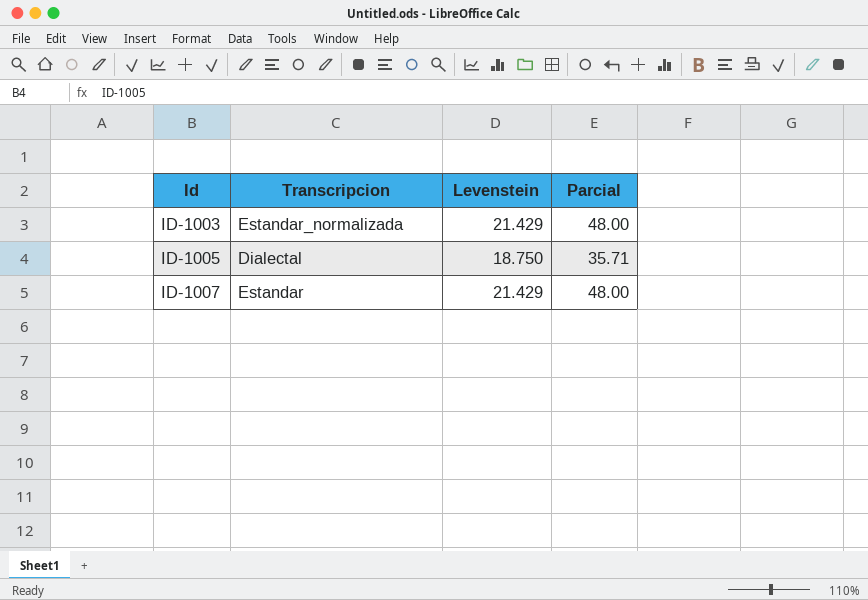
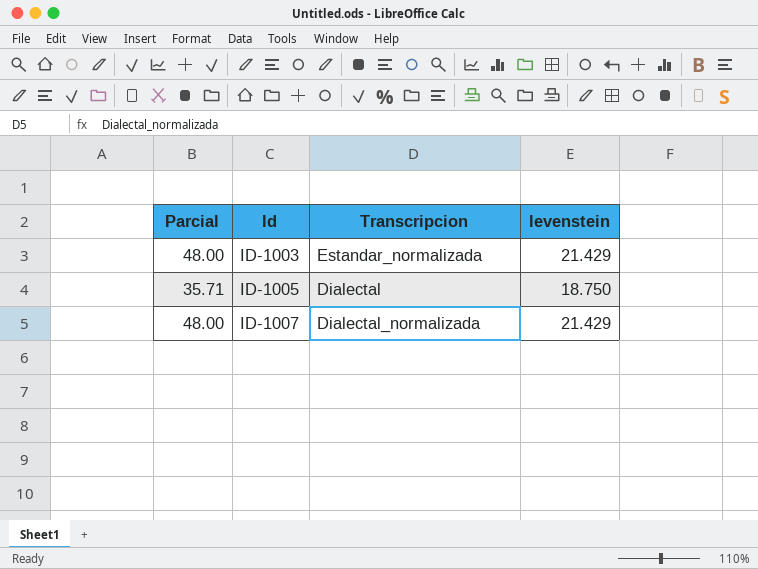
column Parcial | position: 4 -> 1
column name: Levenstein -> levenstein
ID-1007 | Transcripcion: Estandar -> Dialectal_normalizada

